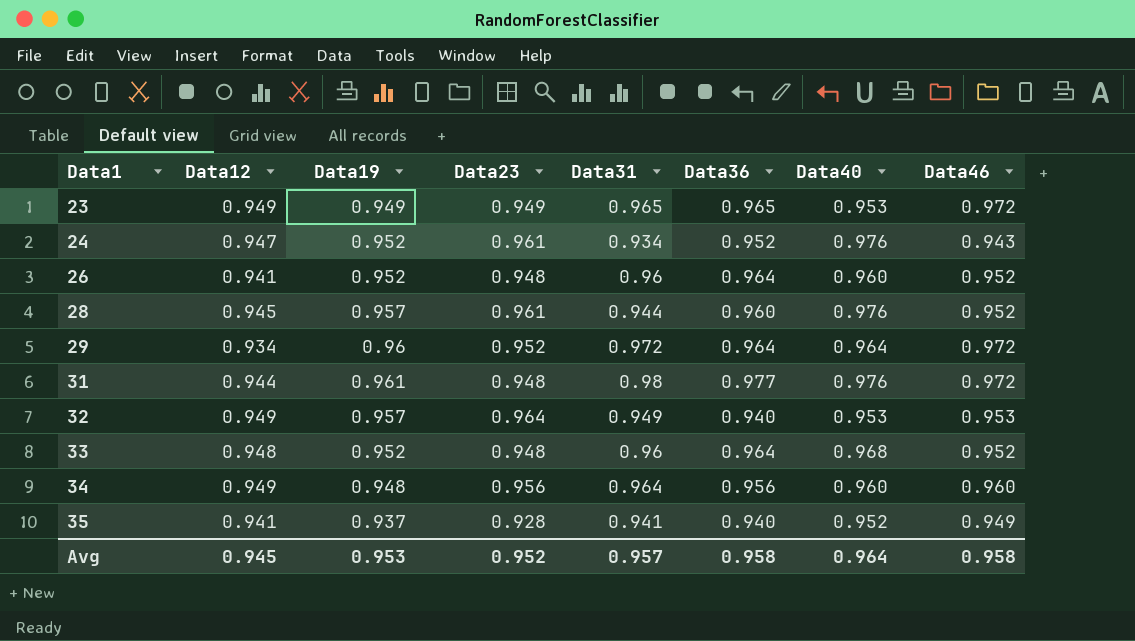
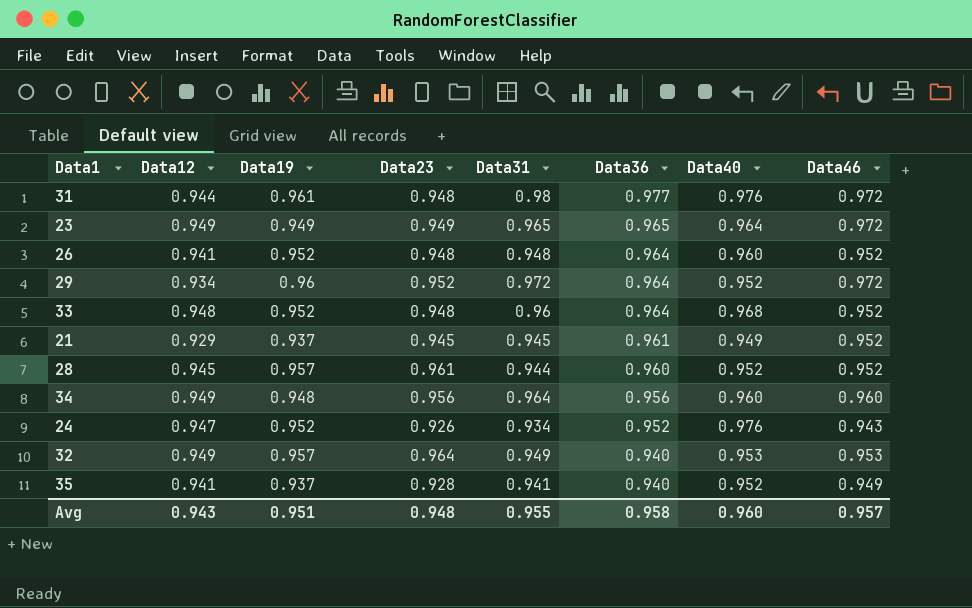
row order: Data1 ascending -> Data36 descending
23 | Data40: 0.953 -> 0.964
26 | Data31: 0.96 -> 0.948
29 | Data40: 0.964 -> 0.952
row 21: none -> 0.929 | 0.937 | 0.945 | 0.945 | 0.961 | 0.949 | 0.952
28 | Data40: 0.976 -> 0.952
24 | Data23: 0.961 -> 0.926
Avg | Data12: 0.945 -> 0.943
Avg | Data19: 0.953 -> 0.951
Avg | Data23: 0.952 -> 0.948
Avg | Data31: 0.957 -> 0.955
Avg | Data40: 0.964 -> 0.960
Avg | Data46: 0.958 -> 0.957

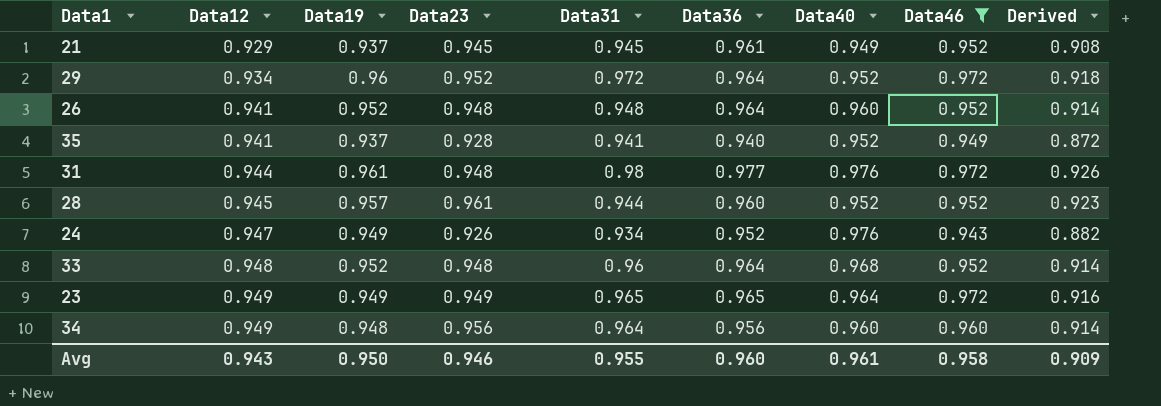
filter: none -> Data46 != 0.953
row order: Data36 descending -> Data12 ascending
column Derived | formula: none -> [Data23] * [Data36]
24 | Data19: 0.952 -> 0.949
Avg | Data19: 0.951 -> 0.950
Avg | Data23: 0.948 -> 0.946
Avg | Data36: 0.958 -> 0.960
Avg | Data40: 0.960 -> 0.961
Avg | Data46: 0.957 -> 0.958

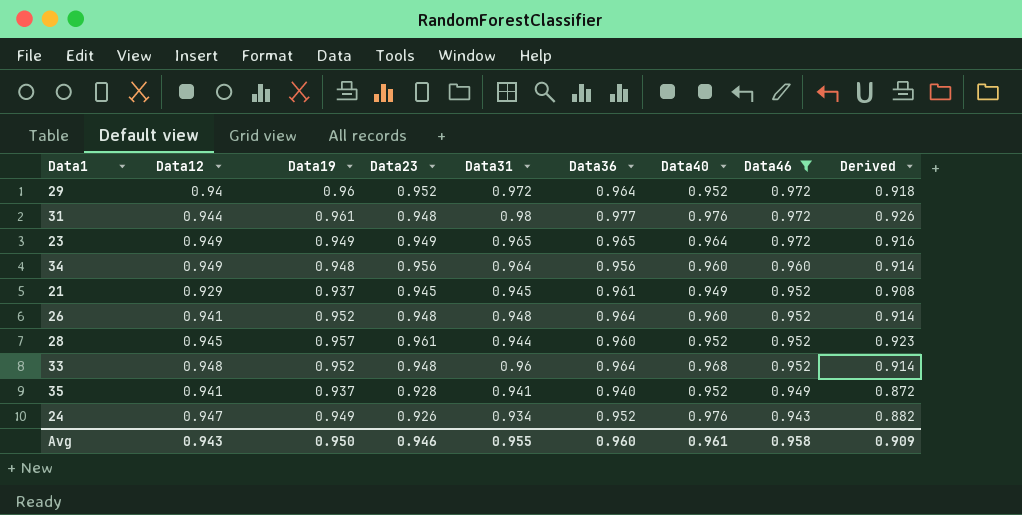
row order: Data12 ascending -> Data46 descending
29 | Data12: 0.934 -> 0.94

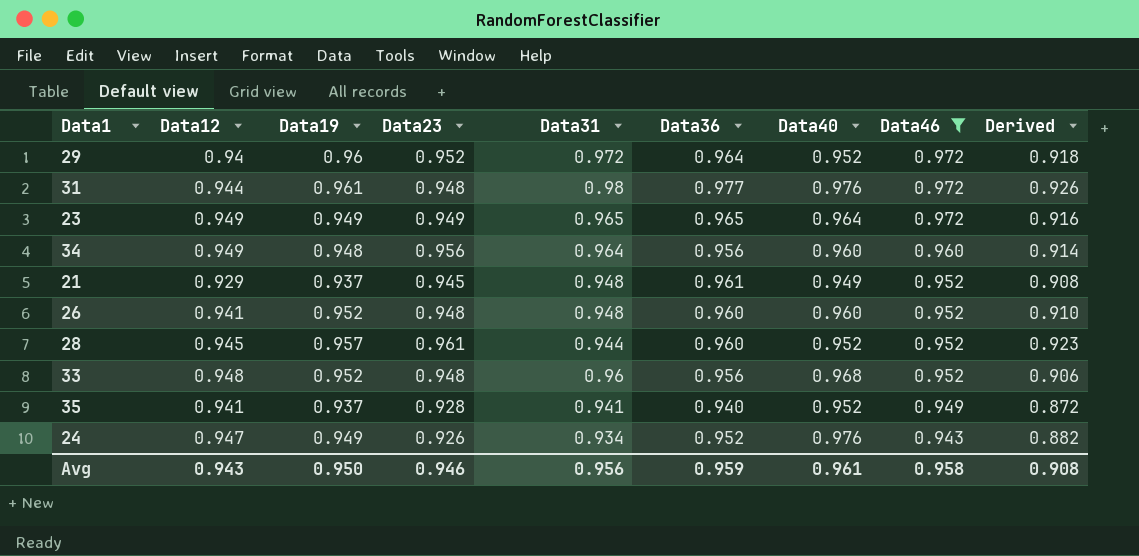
21 | Data31: 0.945 -> 0.948
26 | Data36: 0.964 -> 0.960
26 | Derived: 0.914 -> 0.910
33 | Data36: 0.964 -> 0.956
33 | Derived: 0.914 -> 0.906
Avg | Data31: 0.955 -> 0.956
Avg | Data36: 0.960 -> 0.959
Avg | Derived: 0.909 -> 0.908

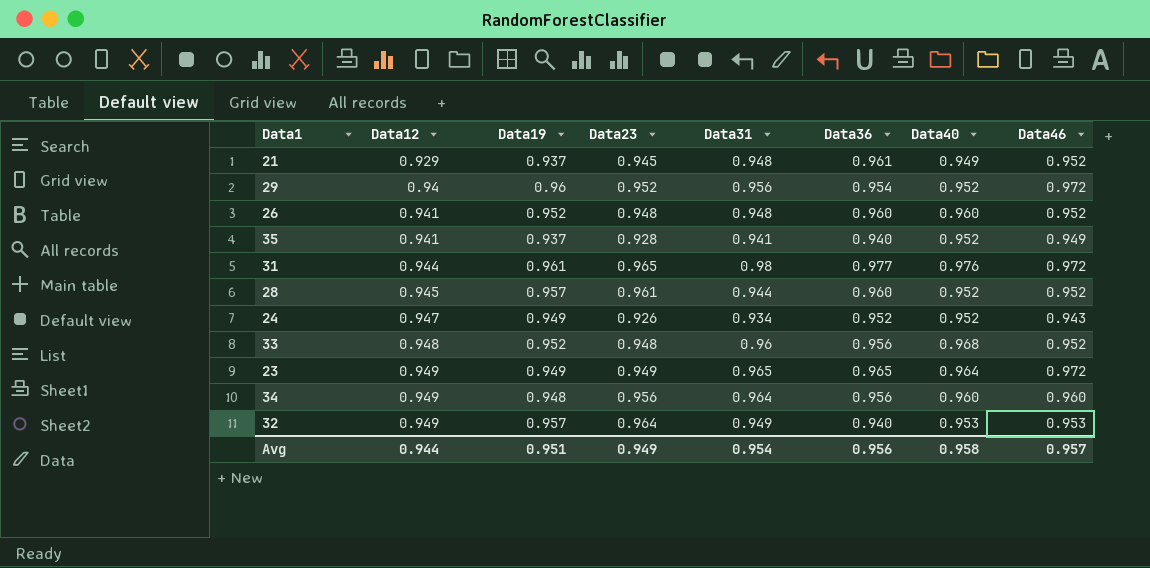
filter: Data46 != 0.953 -> none
row order: Data46 descending -> Data12 ascending
column Derived | formula: [Data23] * [Data36] -> none
29 | Data31: 0.972 -> 0.956
29 | Data36: 0.964 -> 0.954
31 | Data23: 0.948 -> 0.965
24 | Data40: 0.976 -> 0.952
Avg | Data12: 0.943 -> 0.944
Avg | Data19: 0.950 -> 0.951
Avg | Data23: 0.946 -> 0.949
Avg | Data31: 0.956 -> 0.954
Avg | Data36: 0.959 -> 0.956
Avg | Data40: 0.961 -> 0.958
Avg | Data46: 0.958 -> 0.957

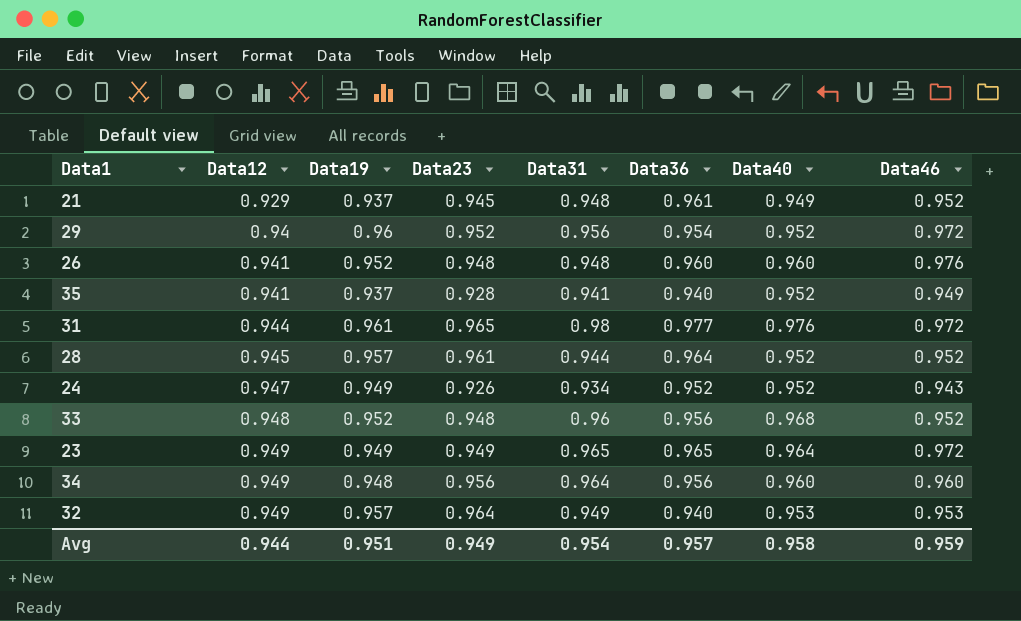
26 | Data46: 0.952 -> 0.976
28 | Data36: 0.960 -> 0.964
Avg | Data36: 0.956 -> 0.957
Avg | Data46: 0.957 -> 0.959

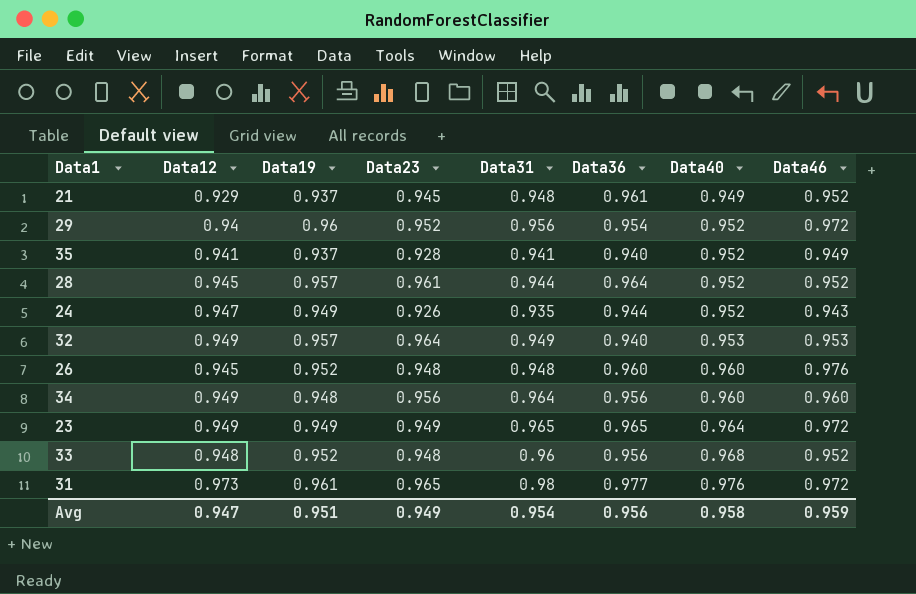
row order: Data12 ascending -> Data40 ascending
24 | Data31: 0.934 -> 0.935
24 | Data36: 0.952 -> 0.944
26 | Data12: 0.941 -> 0.945
31 | Data12: 0.944 -> 0.973
Avg | Data12: 0.944 -> 0.947
Avg | Data36: 0.957 -> 0.956

